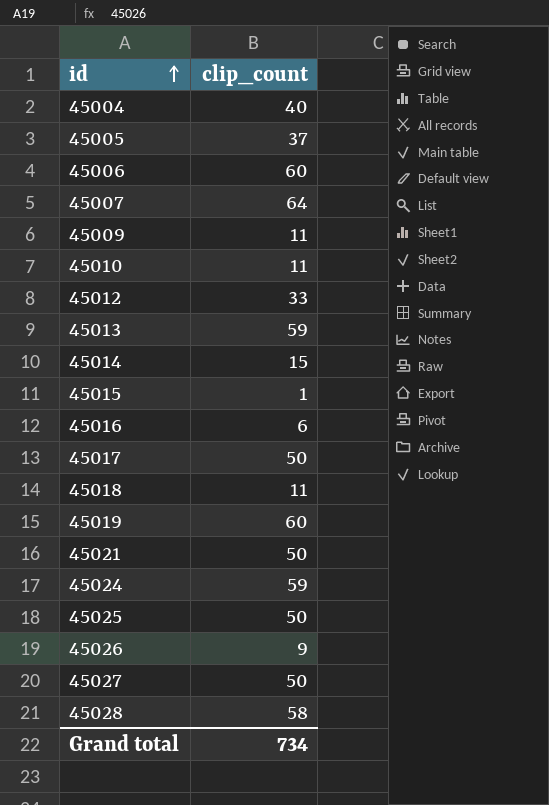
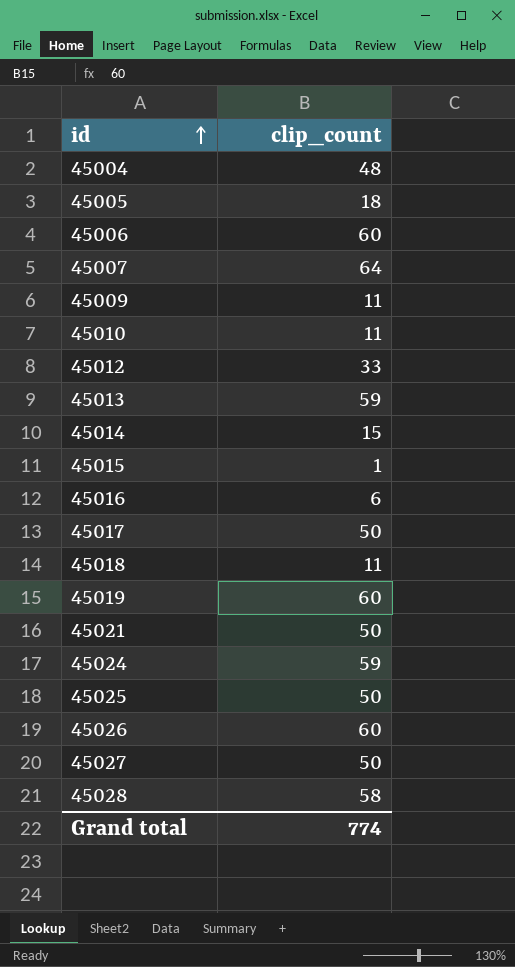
45004 | clip_count: 40 -> 48
45005 | clip_count: 37 -> 18
45026 | clip_count: 9 -> 60
Grand total | clip_count: 734 -> 774

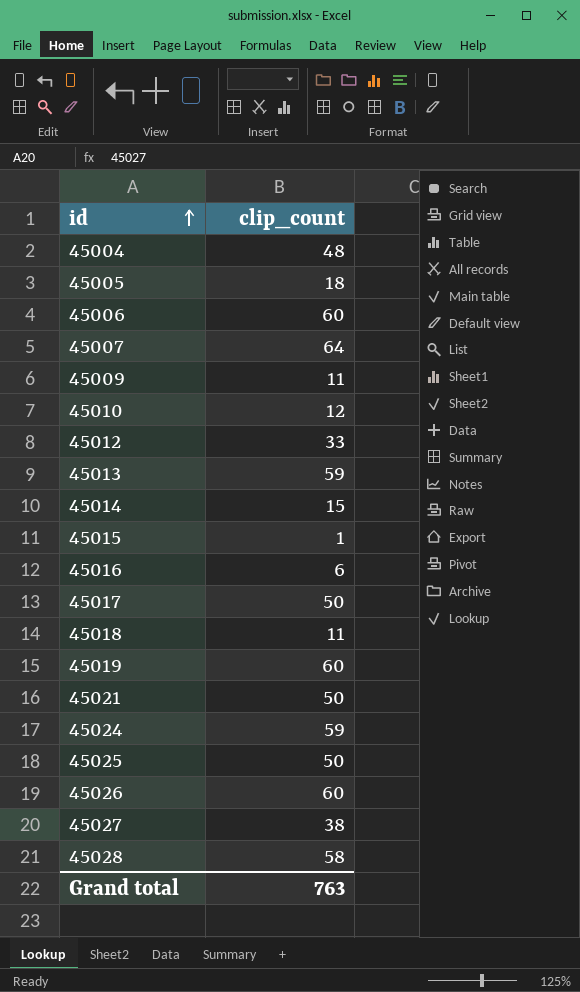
45010 | clip_count: 11 -> 12
45027 | clip_count: 50 -> 38
Grand total | clip_count: 774 -> 763

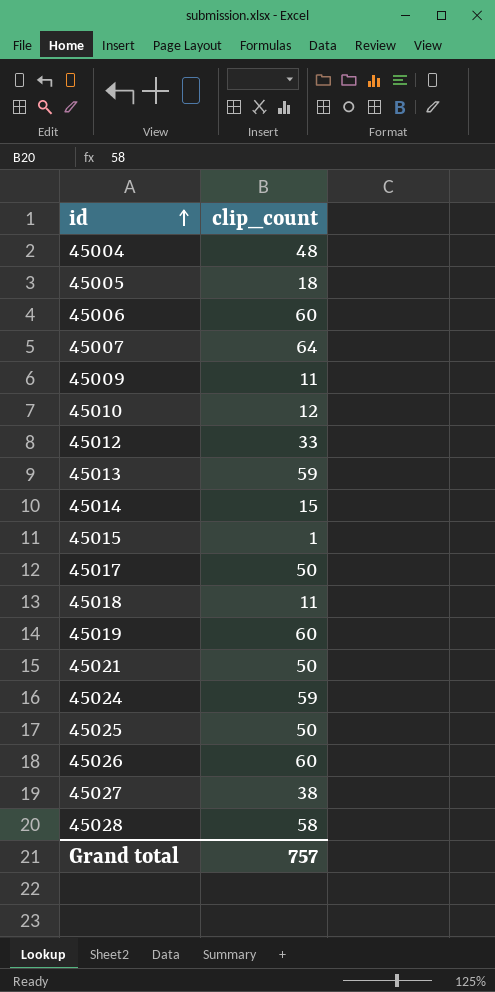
row 45016: 6 -> none
Grand total | clip_count: 763 -> 757

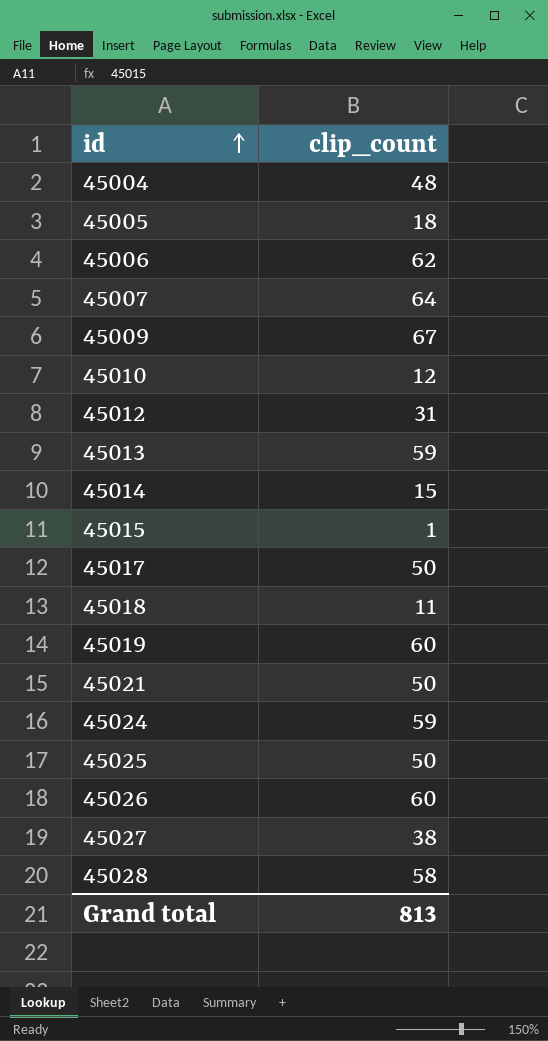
45006 | clip_count: 60 -> 62
45009 | clip_count: 11 -> 67
45012 | clip_count: 33 -> 31
Grand total | clip_count: 757 -> 813

